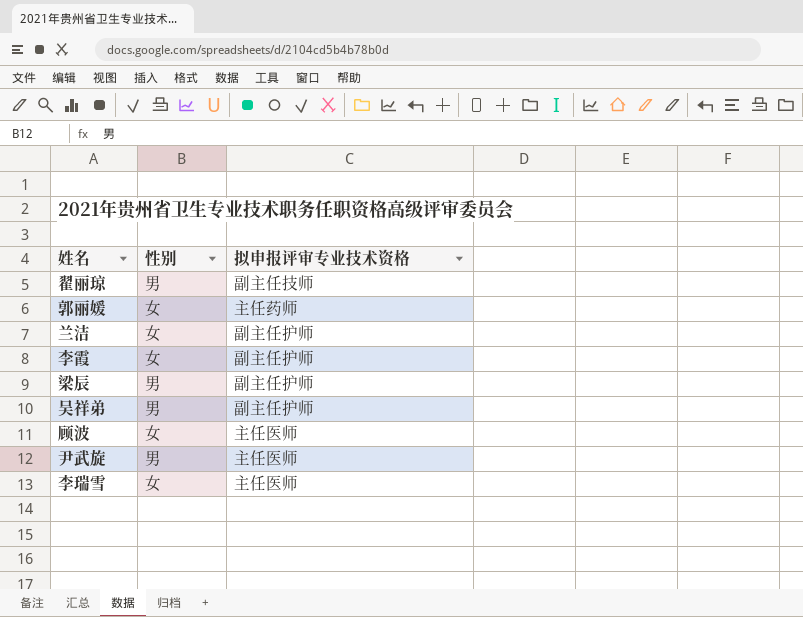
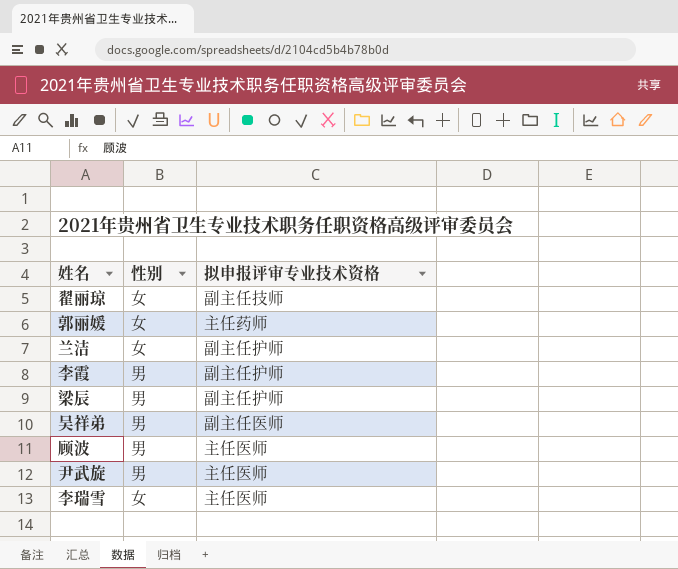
翟丽琼 | 性别: 男 -> 女
李霞 | 性别: 女 -> 男
吴祥弟 | 拟申报评审专业技术资格: 副主任护师 -> 副主任医师
顾波 | 性别: 女 -> 男

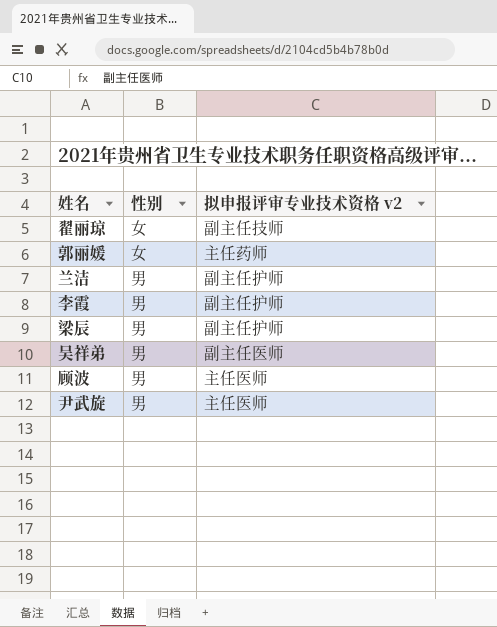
column name: 拟申报评审专业技术资格 -> 拟申报评审专业技术资格 v2
row 李瑞雪: 女 | 主任医师 -> none
兰洁 | 性别: 女 -> 男

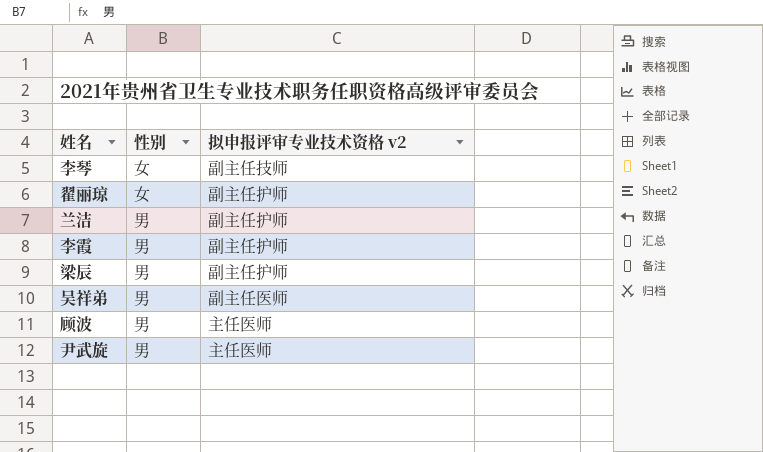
row 郭丽媛: 女 | 主任药师 -> none
row 李琴: none -> 女 | 副主任技师
翟丽琼 | 拟申报评审专业技术资格 v2: 副主任技师 -> 副主任护师

